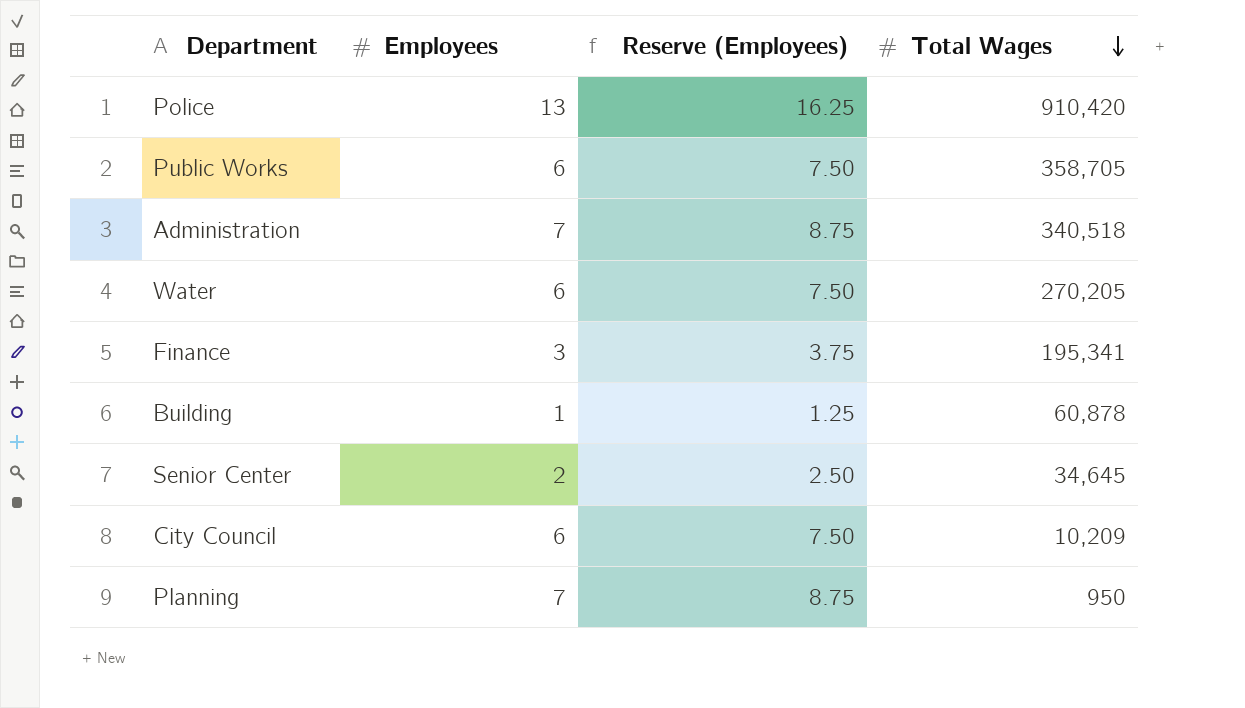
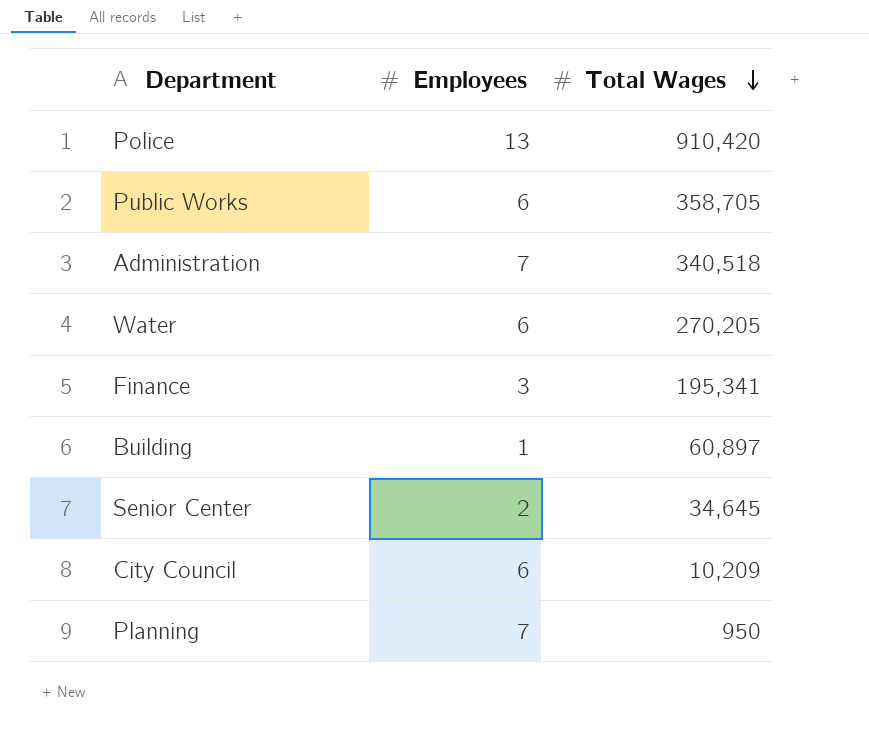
column Reserve (Employees) | formula: [Employees] * 1.25 -> none
Building | Total Wages: 60,878 -> 60,897

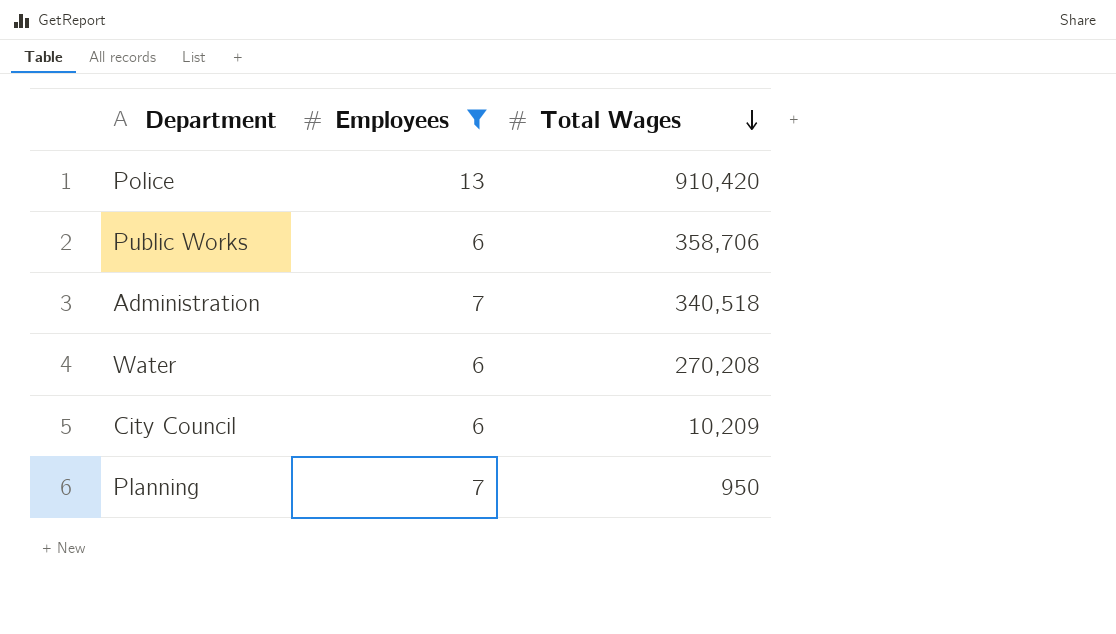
filter: none -> Employees >= 6
Public Works | Total Wages: 358,705 -> 358,706
Water | Total Wages: 270,205 -> 270,208

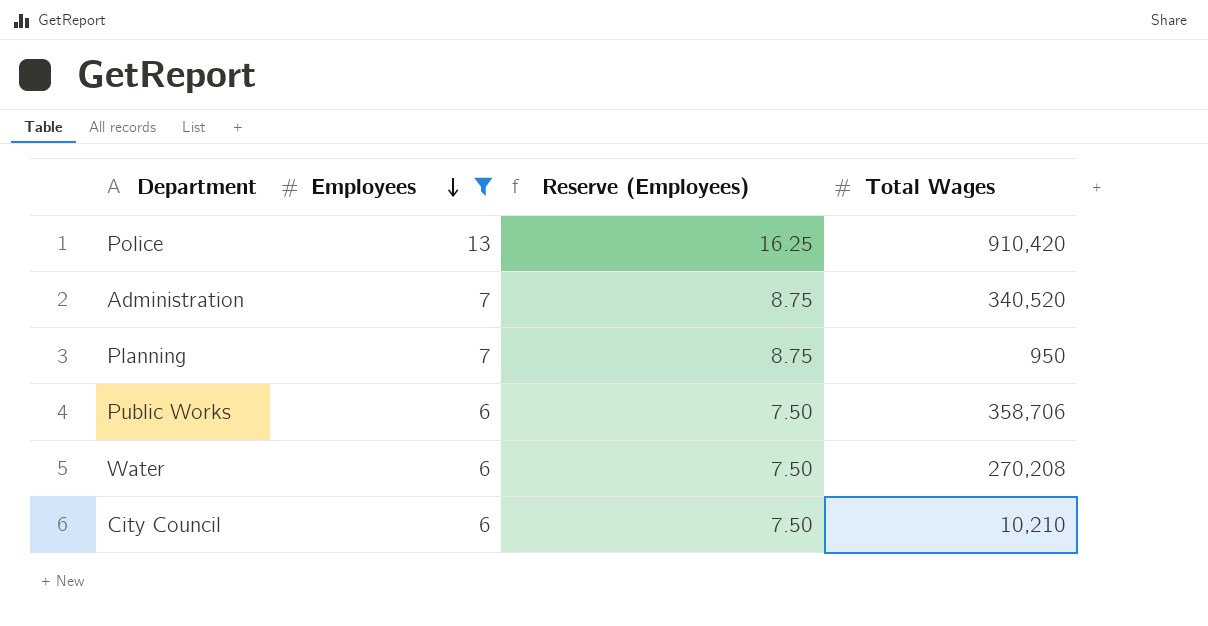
row order: Total Wages descending -> Employees descending
column Reserve (Employees) | formula: none -> [Employees] * 1.25
Administration | Total Wages: 340,518 -> 340,520
City Council | Total Wages: 10,209 -> 10,210

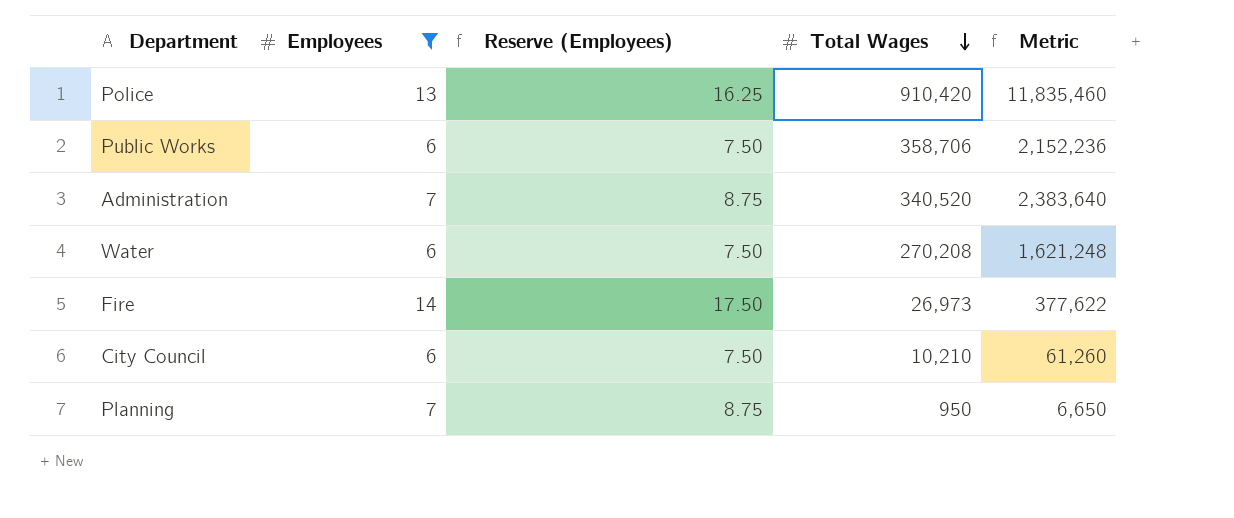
row order: Employees descending -> Total Wages descending
column Metric | formula: none -> [Employees] * [Total Wages]
row Fire: none -> 14 | 17.50 | 26,973 | 377,622

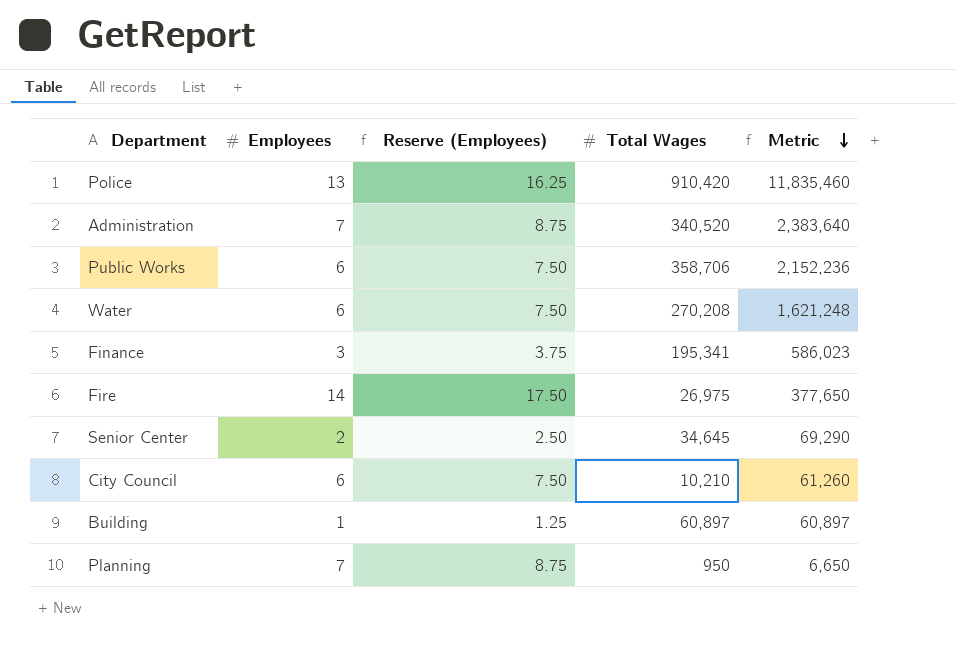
filter: Employees >= 6 -> none
row order: Total Wages descending -> Metric descending
Fire | Total Wages: 26,973 -> 26,975
Fire | Metric: 377,622 -> 377,650

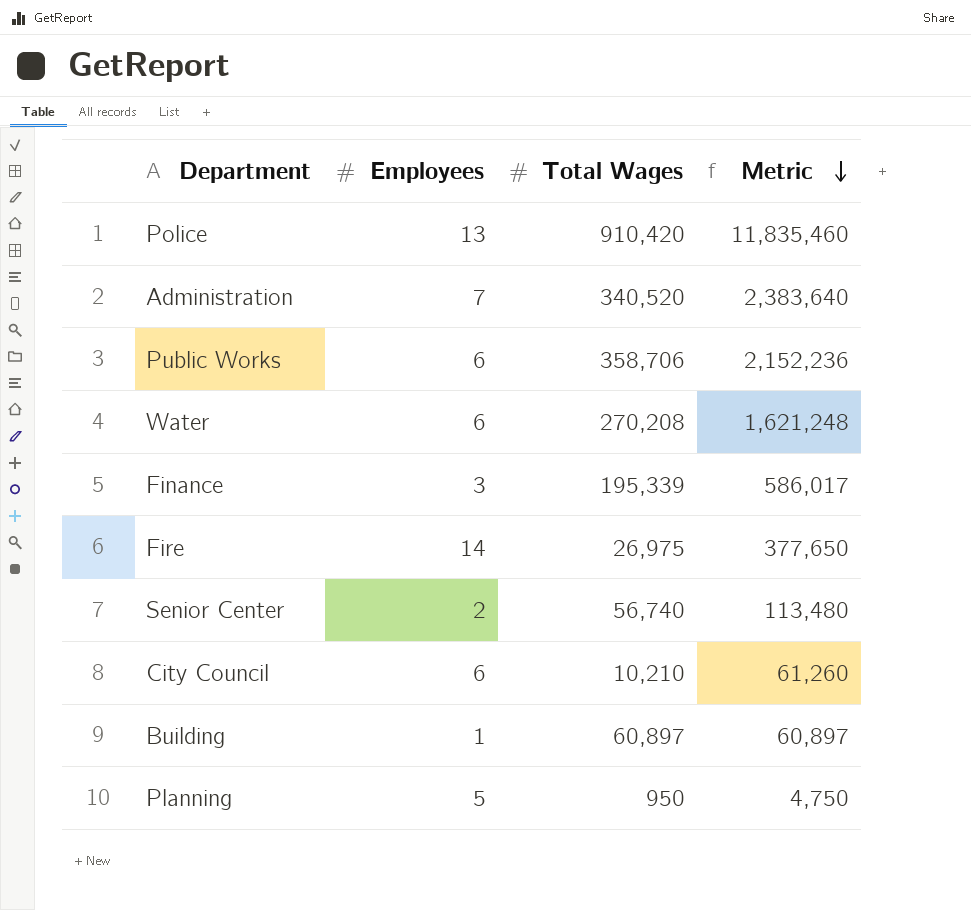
column Reserve (Employees) | formula: [Employees] * 1.25 -> none
Finance | Total Wages: 195,341 -> 195,339
Finance | Metric: 586,023 -> 586,017
Senior Center | Total Wages: 34,645 -> 56,740
Senior Center | Metric: 69,290 -> 113,480
Planning | Employees: 7 -> 5
Planning | Metric: 6,650 -> 4,750

